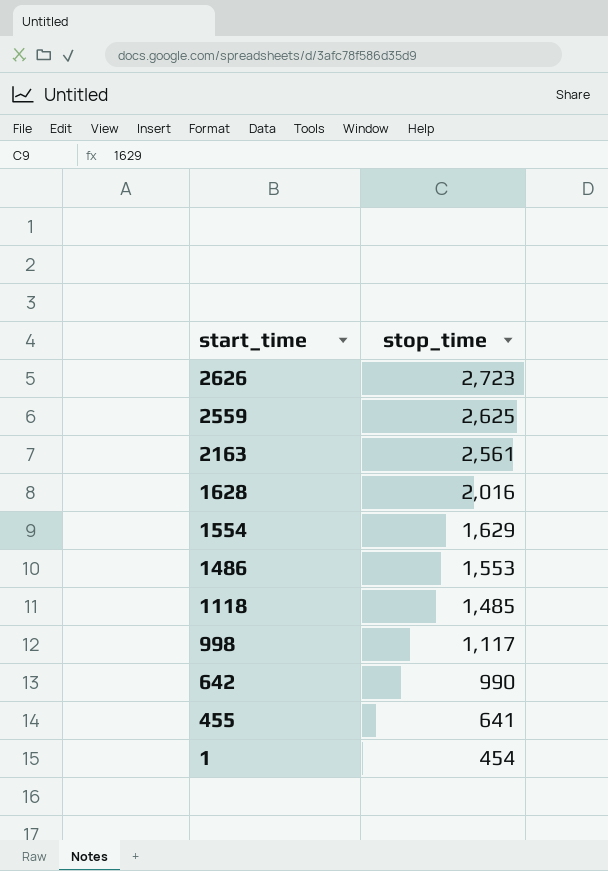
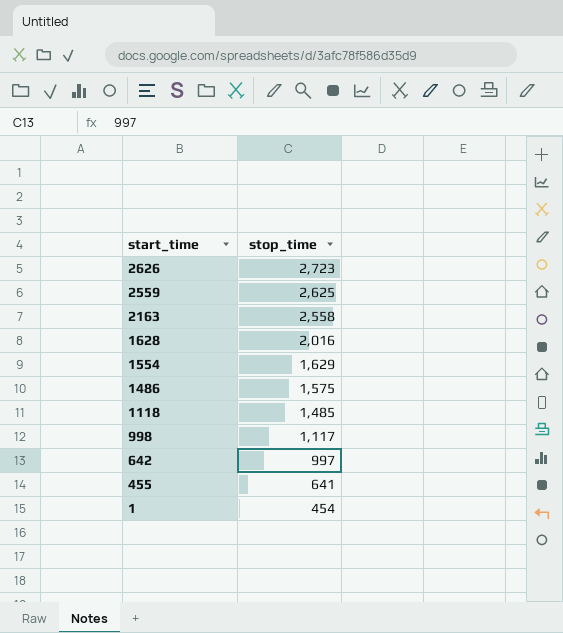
2163 | stop_time: 2,561 -> 2,558
1486 | stop_time: 1,553 -> 1,575
642 | stop_time: 990 -> 997

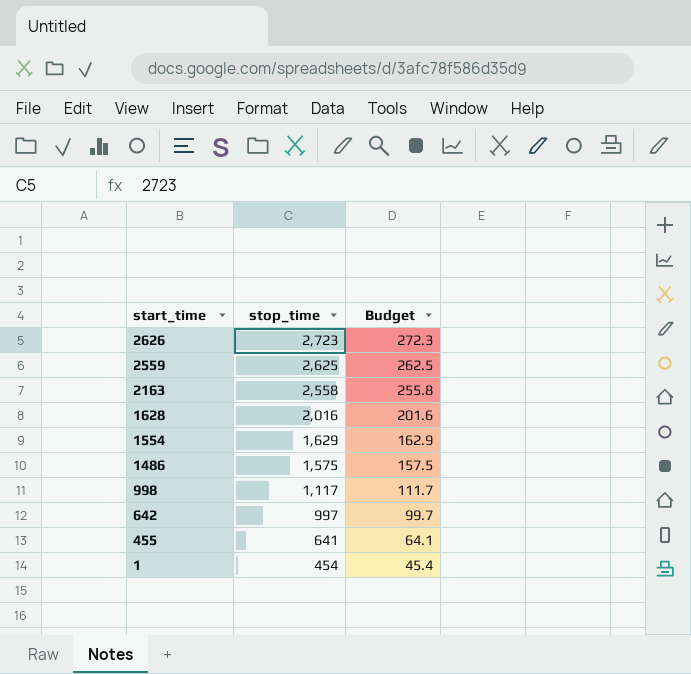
column Budget | formula: none -> [stop_time] * 0.1
row 1118: 1,485 -> none

